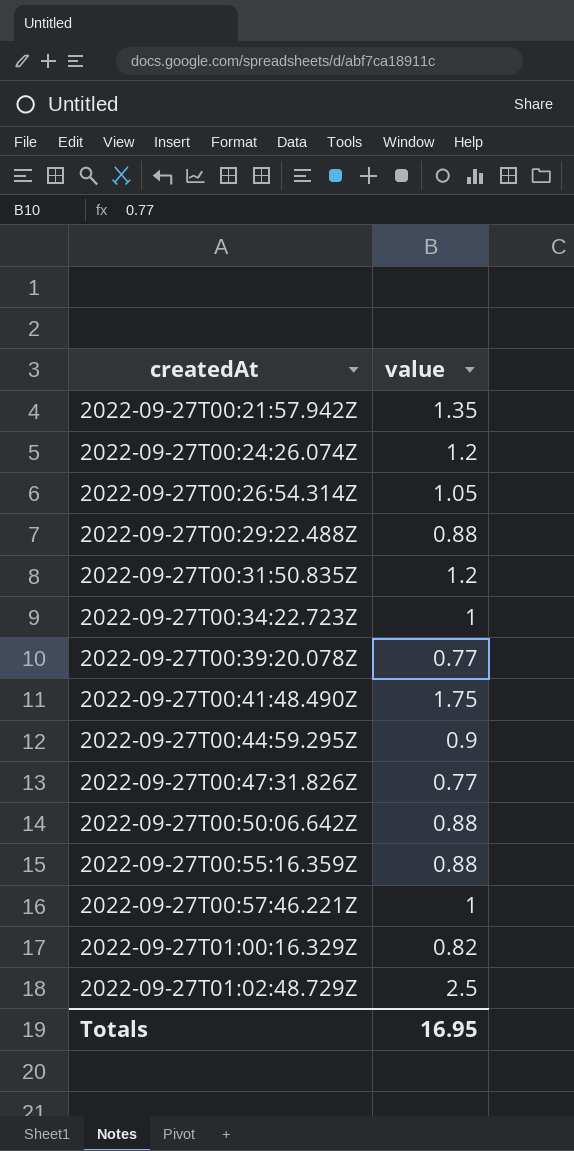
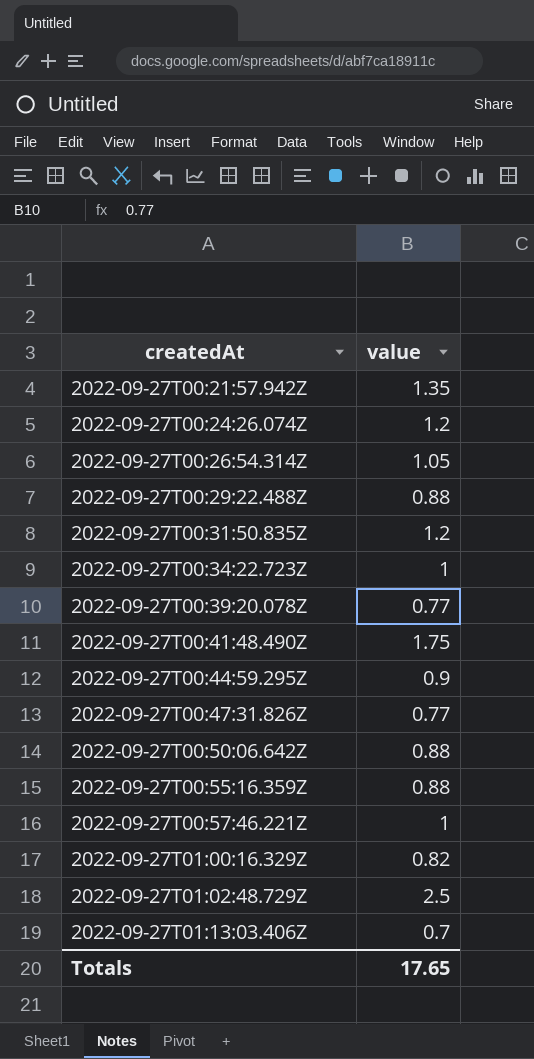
row 2022-09-27T01:13:03.406Z: none -> 0.7
Totals | value: 16.95 -> 17.65

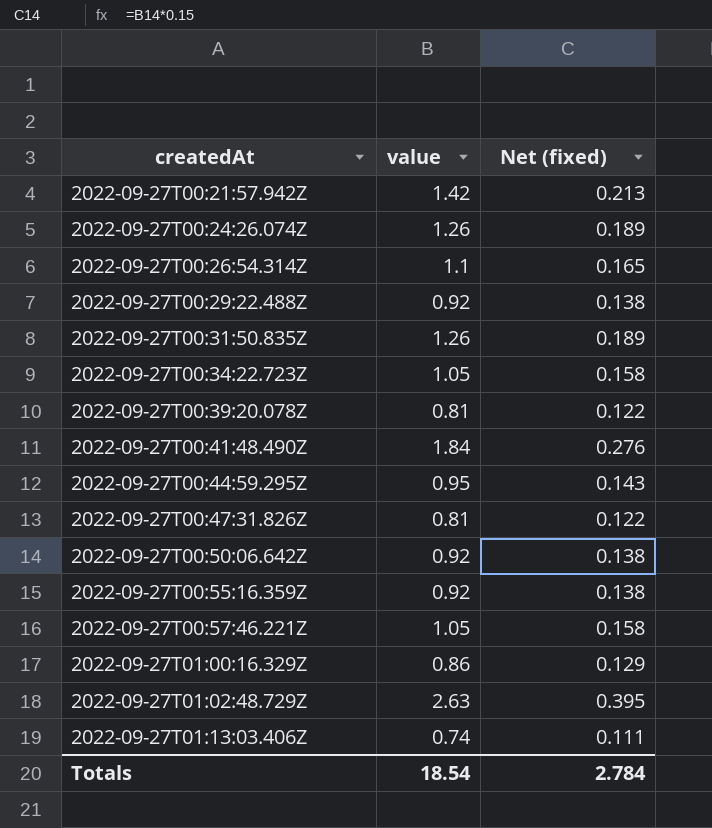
column Net (fixed) | formula: none -> [value] * 0.15
2022-09-27T00:21:57.942Z | value: 1.35 -> 1.42
2022-09-27T00:24:26.074Z | value: 1.2 -> 1.26
2022-09-27T00:26:54.314Z | value: 1.05 -> 1.1
2022-09-27T00:29:22.488Z | value: 0.88 -> 0.92
2022-09-27T00:31:50.835Z | value: 1.2 -> 1.26
2022-09-27T00:34:22.723Z | value: 1 -> 1.05
2022-09-27T00:39:20.078Z | value: 0.77 -> 0.81
2022-09-27T00:41:48.490Z | value: 1.75 -> 1.84
2022-09-27T00:44:59.295Z | value: 0.9 -> 0.95
2022-09-27T00:47:31.826Z | value: 0.77 -> 0.81
2022-09-27T00:50:06.642Z | value: 0.88 -> 0.92
2022-09-27T00:55:16.359Z | value: 0.88 -> 0.92
2022-09-27T00:57:46.221Z | value: 1 -> 1.05
2022-09-27T01:00:16.329Z | value: 0.82 -> 0.86
2022-09-27T01:02:48.729Z | value: 2.5 -> 2.63
2022-09-27T01:13:03.406Z | value: 0.7 -> 0.74
Totals | value: 17.65 -> 18.54

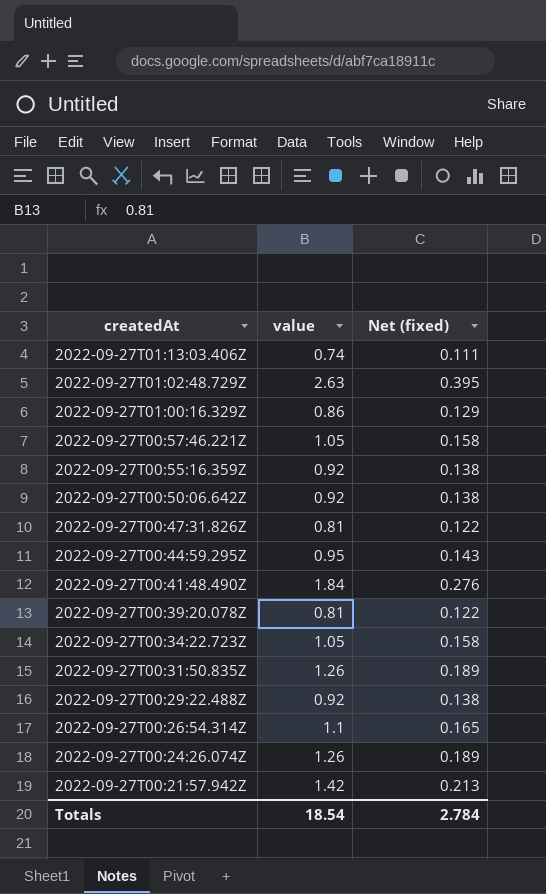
row order: createdAt ascending -> createdAt descending

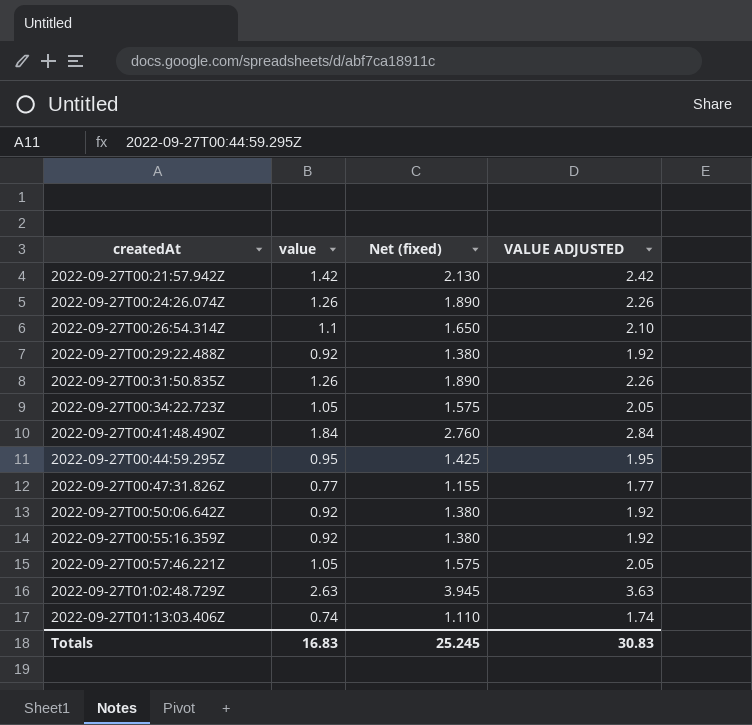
row order: createdAt descending -> createdAt ascending
column Net (fixed) | formula: [value] * 0.15 -> [value] * 1.5
column VALUE ADJUSTED | formula: none -> [value] + 1
row 2022-09-27T01:00:16.329Z: 0.86 | 0.129 -> none
row 2022-09-27T00:39:20.078Z: 0.81 | 0.122 -> none
2022-09-27T00:47:31.826Z | value: 0.81 -> 0.77
Totals | value: 18.54 -> 16.83
Totals | Net (fixed): 2.784 -> 25.245

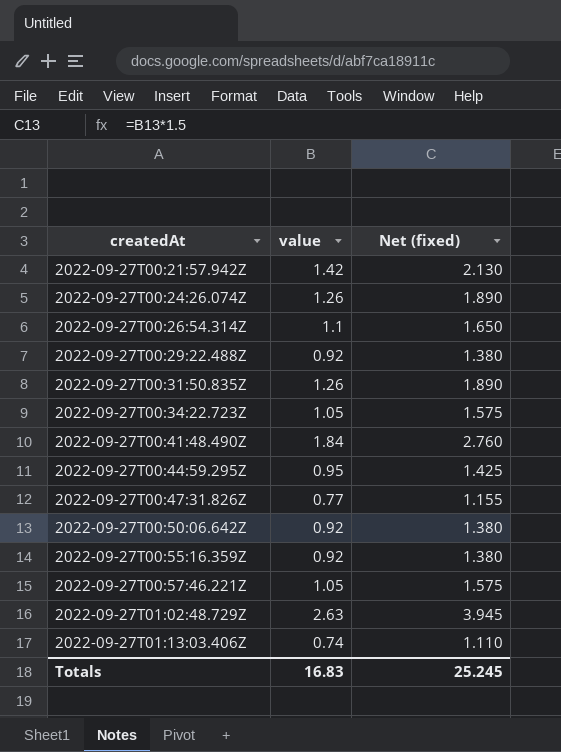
column VALUE ADJUSTED | formula: [value] + 1 -> none

